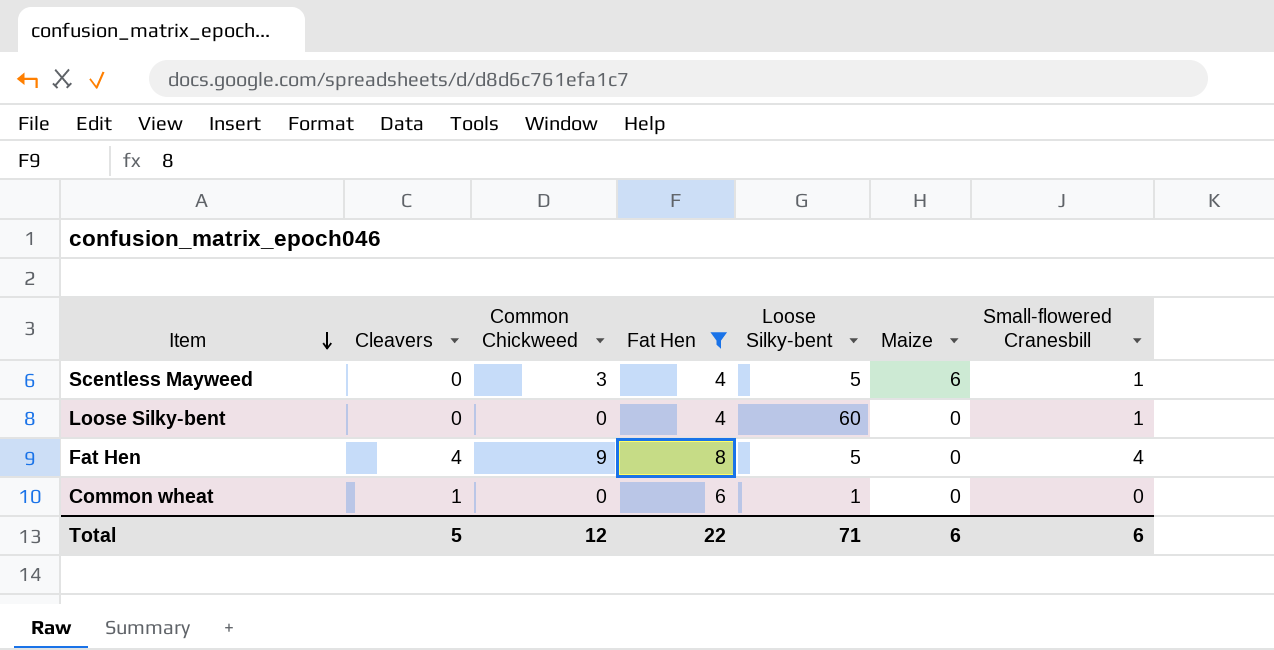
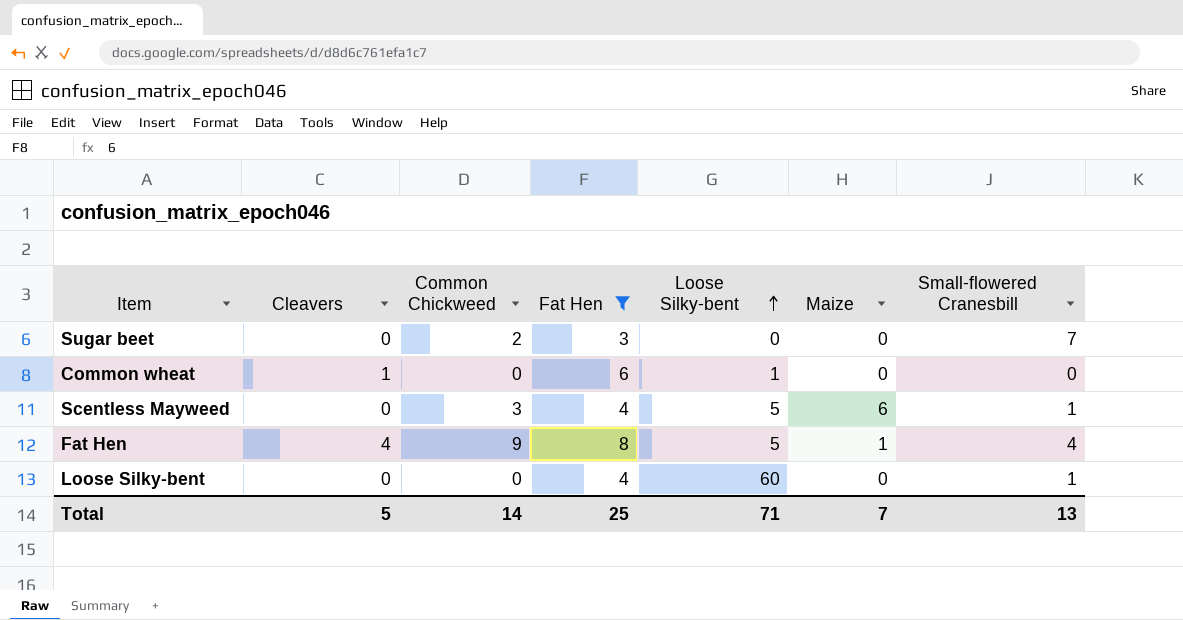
row order: Item descending -> Loose Silky-bent ascending
row Sugar beet: none -> 0 | 2 | 3 | 0 | 0 | 7
Fat Hen | Maize: 0 -> 1
Total | Common Chickweed: 12 -> 14
Total | Fat Hen: 22 -> 25
Total | Maize: 6 -> 7
Total | Small-flowered Cranesbill: 6 -> 13

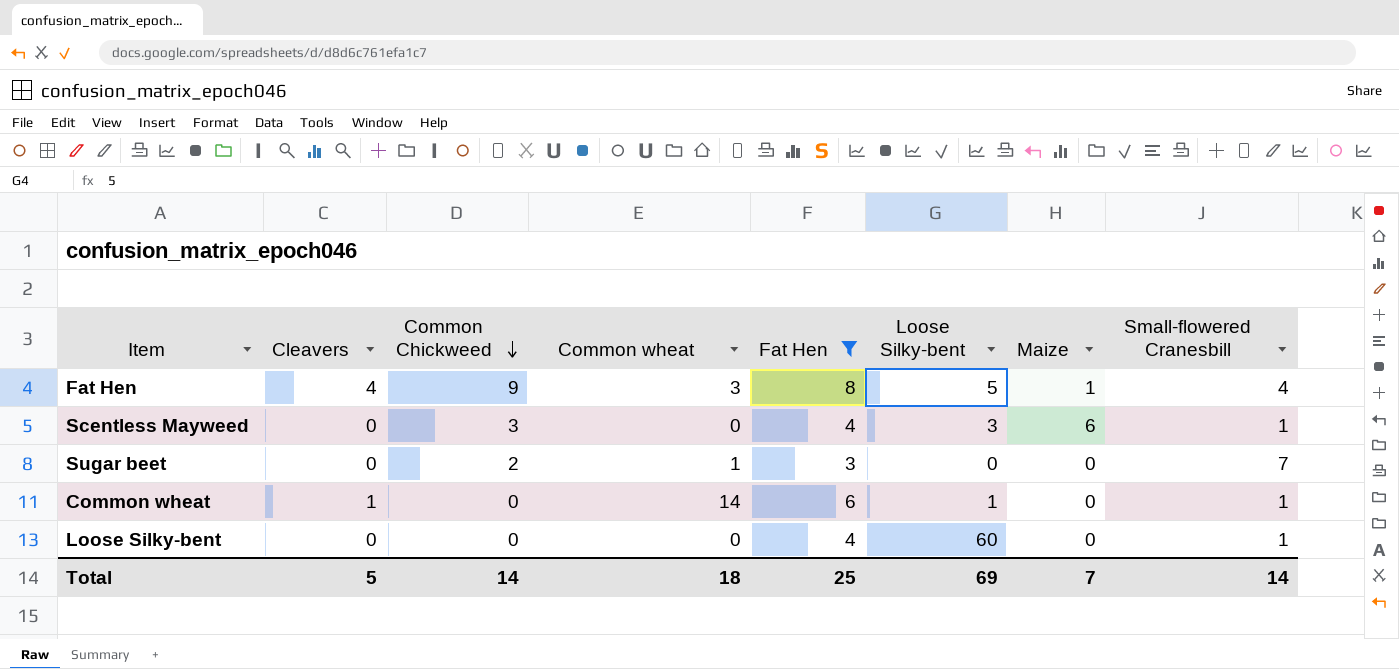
row order: Loose Silky-bent ascending -> Common Chickweed descending
column Common wheat | position: none -> 4
Scentless Mayweed | Loose Silky-bent: 5 -> 3
Common wheat | Small-flowered Cranesbill: 0 -> 1
Total | Loose Silky-bent: 71 -> 69
Total | Small-flowered Cranesbill: 13 -> 14

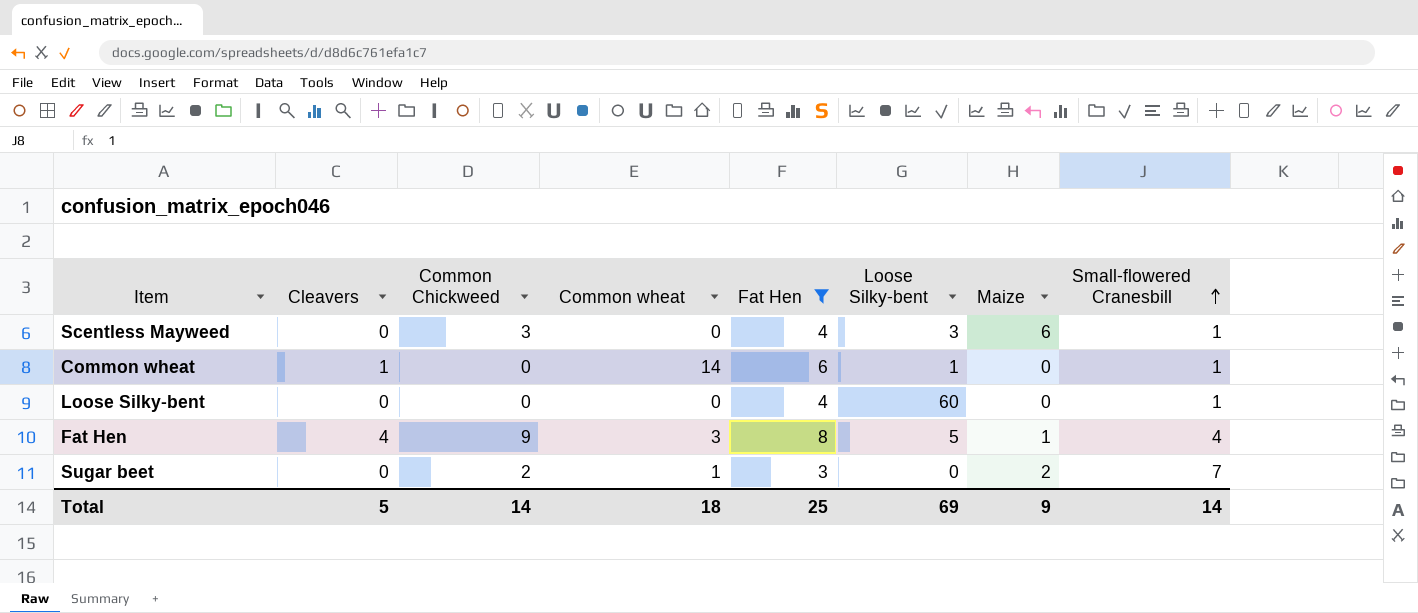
row order: Common Chickweed descending -> Small-flowered Cranesbill ascending
Sugar beet | Maize: 0 -> 2
Total | Maize: 7 -> 9

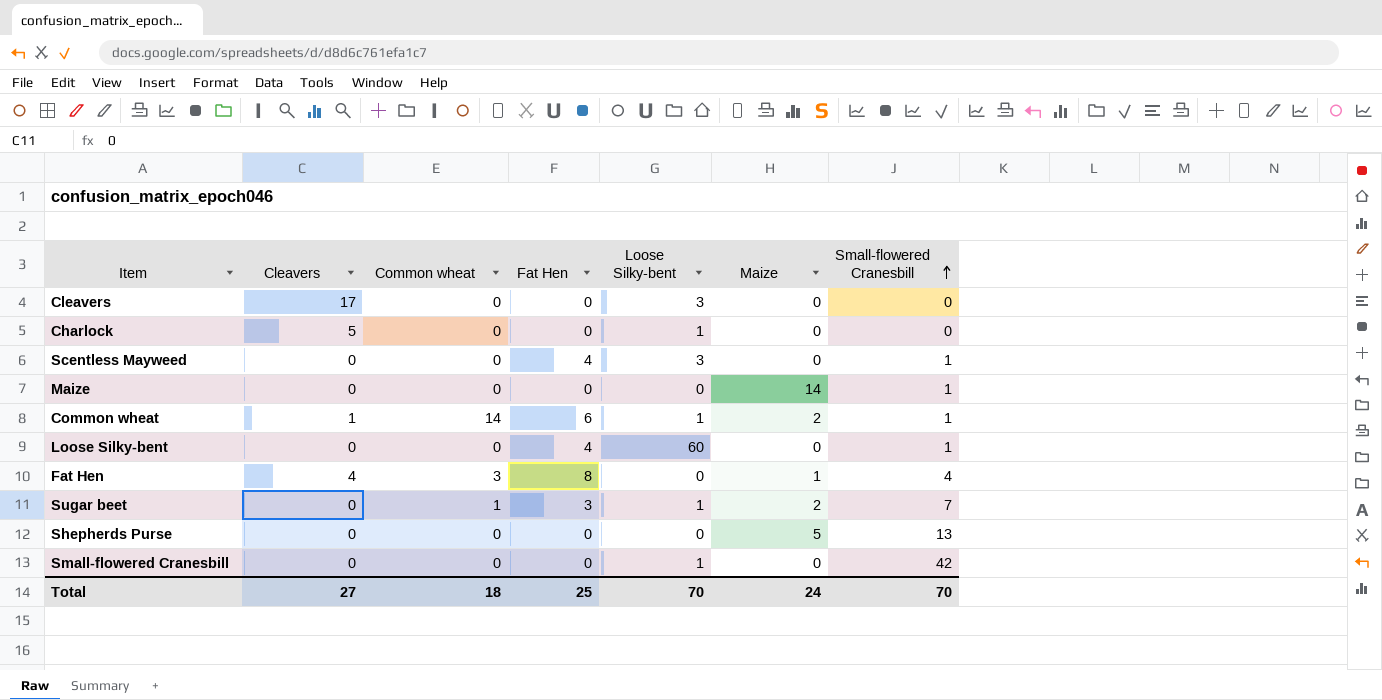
filter: Fat Hen != 0 -> none
column Common Chickweed | position: 3 -> none
Scentless Mayweed | Maize: 6 -> 0
Common wheat | Maize: 0 -> 2
Fat Hen | Loose Silky-bent: 5 -> 0
Sugar beet | Loose Silky-bent: 0 -> 1
Total | Cleavers: 5 -> 27
Total | Loose Silky-bent: 69 -> 70
Total | Maize: 9 -> 24
Total | Small-flowered Cranesbill: 14 -> 70

